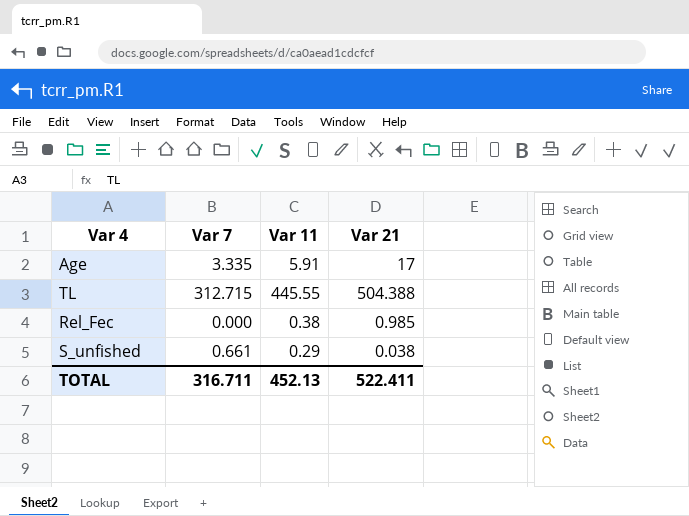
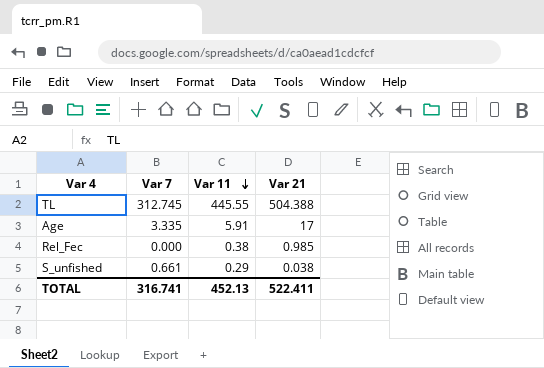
row order: none -> Var 11 descending
TL | Var 7: 312.715 -> 312.745
TOTAL | Var 7: 316.711 -> 316.741

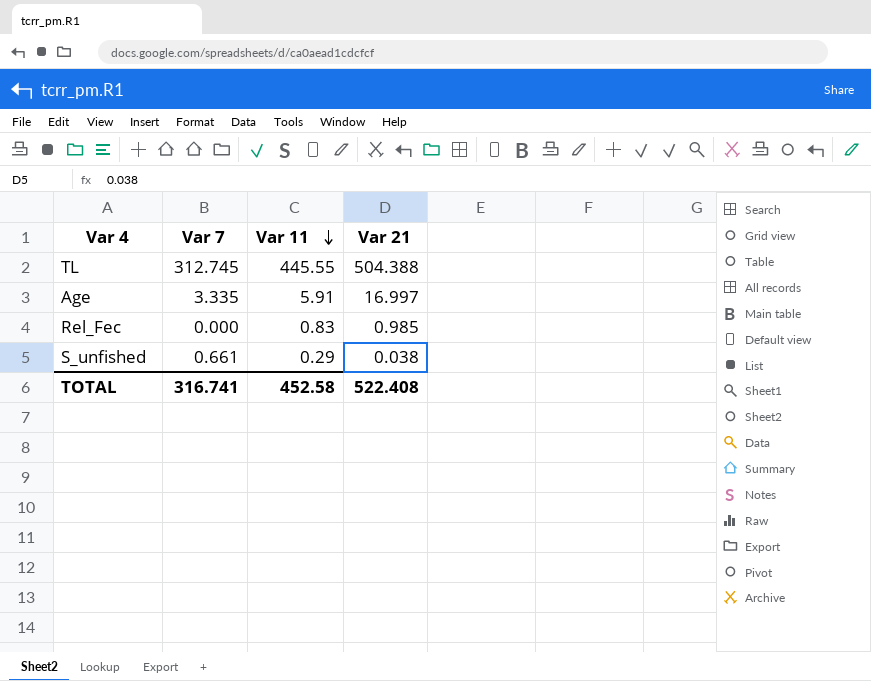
Age | Var 21: 17 -> 16.997
Rel_Fec | Var 11: 0.38 -> 0.83
TOTAL | Var 11: 452.13 -> 452.58
TOTAL | Var 21: 522.411 -> 522.408

